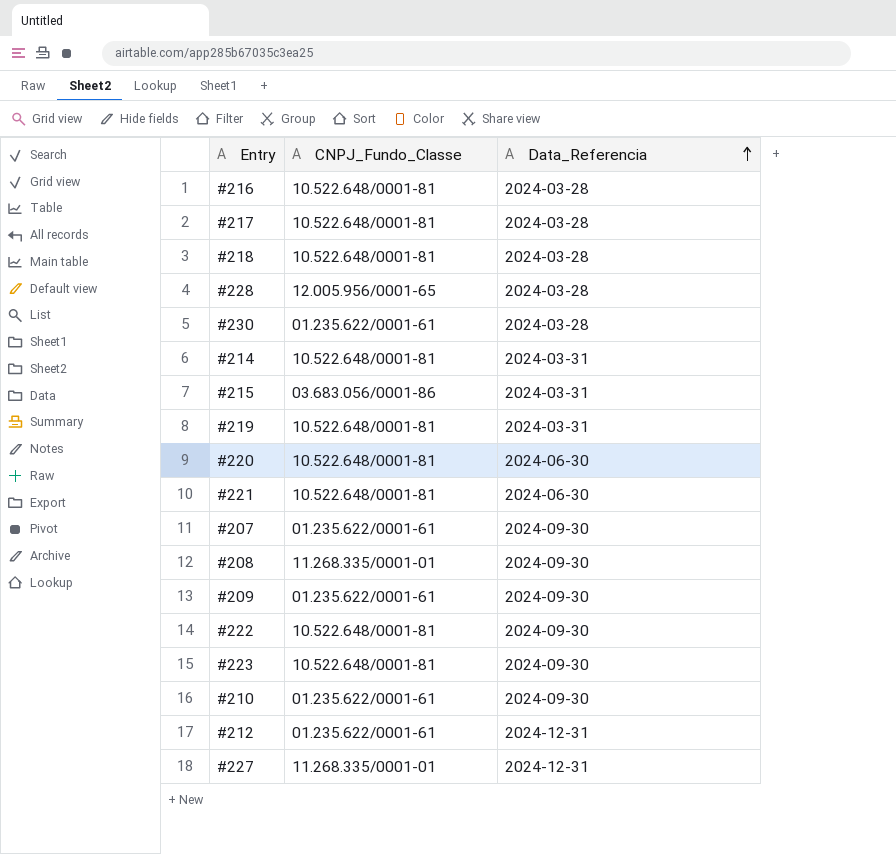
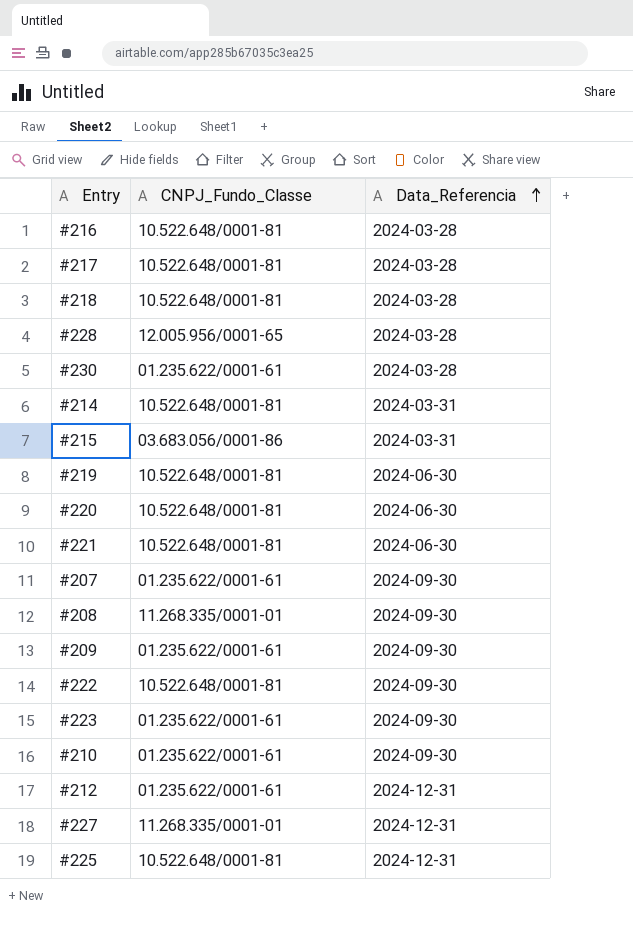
#219 | Data_Referencia: 2024-03-31 -> 2024-06-30
#223 | CNPJ_Fundo_Classe: 10.522.648/0001-81 -> 01.235.622/0001-61
row #225: none -> 10.522.648/0001-81 | 2024-12-31

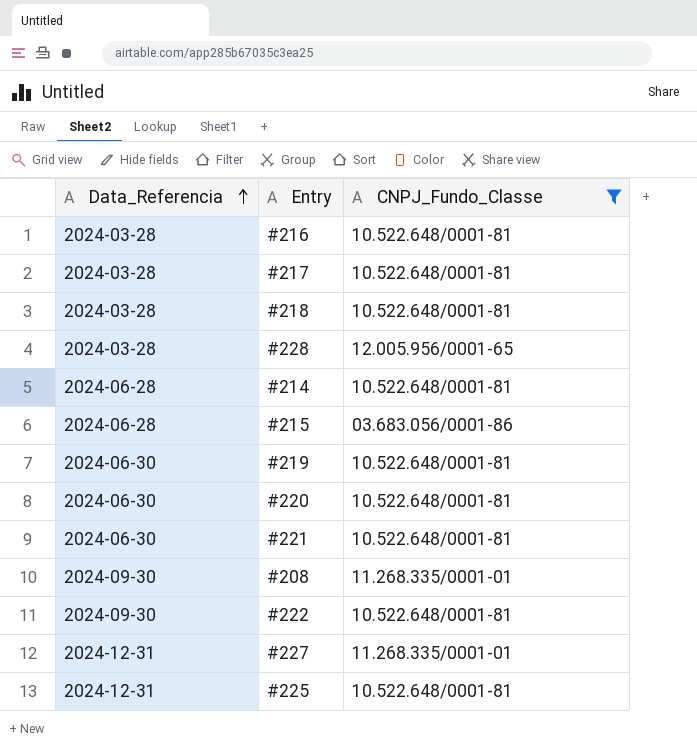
filter: none -> CNPJ_Fundo_Classe != 01.235.622/0001-61
column Data_Referencia | position: 3 -> 1
#214 | Data_Referencia: 2024-03-31 -> 2024-06-28
#215 | Data_Referencia: 2024-03-31 -> 2024-06-28

